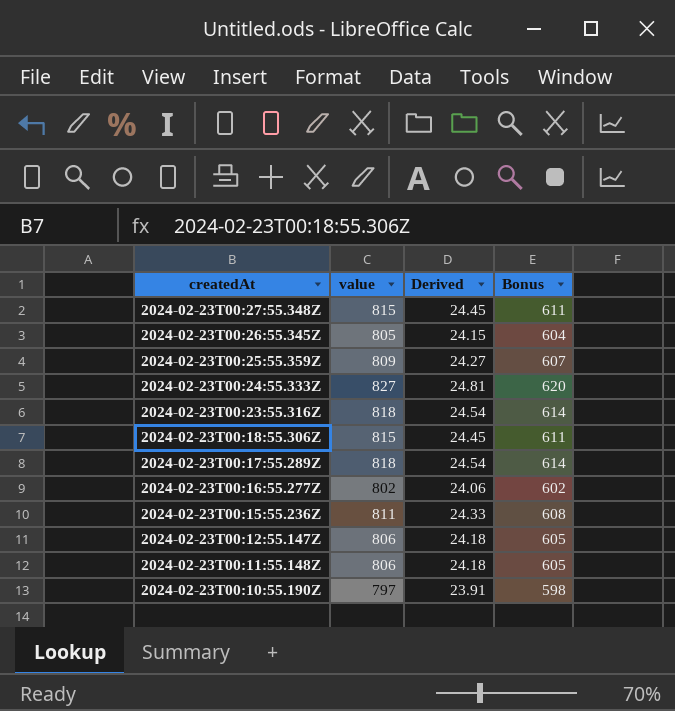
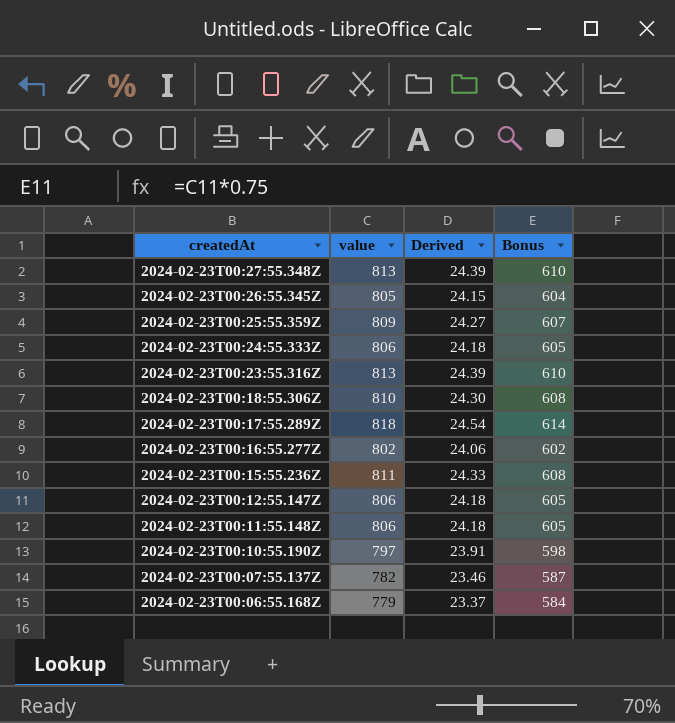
2024-02-23T00:27:55.348Z | value: 815 -> 813
2024-02-23T00:27:55.348Z | Derived: 24.45 -> 24.39
2024-02-23T00:27:55.348Z | Bonus: 611 -> 610
2024-02-23T00:24:55.333Z | value: 827 -> 806
2024-02-23T00:24:55.333Z | Derived: 24.81 -> 24.18
2024-02-23T00:24:55.333Z | Bonus: 620 -> 605
2024-02-23T00:23:55.316Z | value: 818 -> 813
2024-02-23T00:23:55.316Z | Derived: 24.54 -> 24.39
2024-02-23T00:23:55.316Z | Bonus: 614 -> 610
2024-02-23T00:18:55.306Z | value: 815 -> 810
2024-02-23T00:18:55.306Z | Derived: 24.45 -> 24.30
2024-02-23T00:18:55.306Z | Bonus: 611 -> 608
row 2024-02-23T00:07:55.137Z: none -> 782 | 23.46 | 587
row 2024-02-23T00:06:55.168Z: none -> 779 | 23.37 | 584

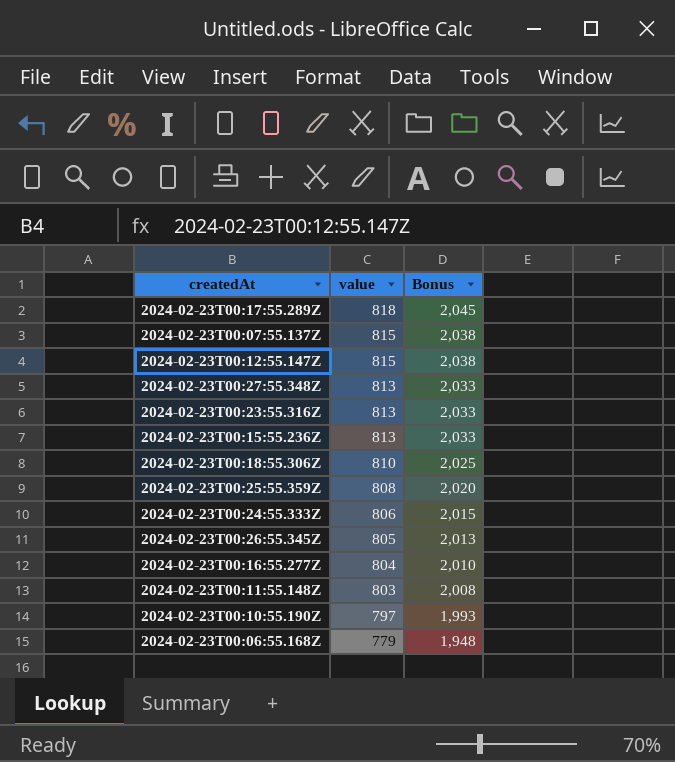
row order: createdAt descending -> value descending
column Derived | formula: [value] * 0.03 -> none
column Bonus | formula: [value] * 0.75 -> [value] * 2.5
2024-02-23T00:07:55.137Z | value: 782 -> 815
2024-02-23T00:12:55.147Z | value: 806 -> 815
2024-02-23T00:15:55.236Z | value: 811 -> 813
2024-02-23T00:25:55.359Z | value: 809 -> 808
2024-02-23T00:16:55.277Z | value: 802 -> 804
2024-02-23T00:11:55.148Z | value: 806 -> 803

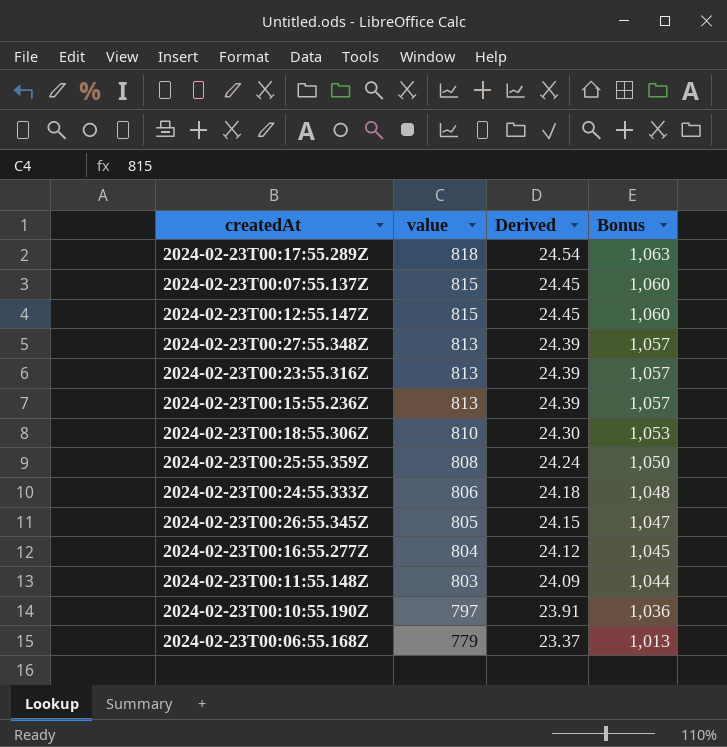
column Derived | formula: none -> [value] * 0.03
column Bonus | formula: [value] * 2.5 -> [value] * 1.3

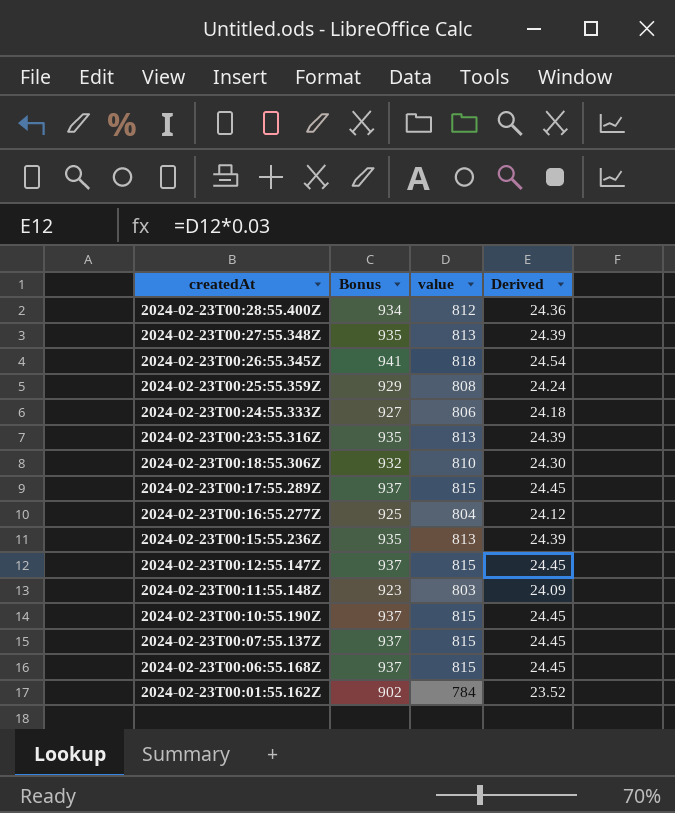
row order: value descending -> createdAt descending
column Bonus | formula: [value] * 1.3 -> [value] * 1.15
column Bonus | position: 4 -> 2
row 2024-02-23T00:28:55.400Z: none -> 934 | 812 | 24.36
2024-02-23T00:26:55.345Z | value: 805 -> 818
2024-02-23T00:26:55.345Z | Derived: 24.15 -> 24.54
2024-02-23T00:17:55.289Z | value: 818 -> 815
2024-02-23T00:17:55.289Z | Derived: 24.54 -> 24.45
2024-02-23T00:10:55.190Z | value: 797 -> 815
2024-02-23T00:10:55.190Z | Derived: 23.91 -> 24.45
2024-02-23T00:06:55.168Z | value: 779 -> 815
2024-02-23T00:06:55.168Z | Derived: 23.37 -> 24.45
row 2024-02-23T00:01:55.162Z: none -> 902 | 784 | 23.52

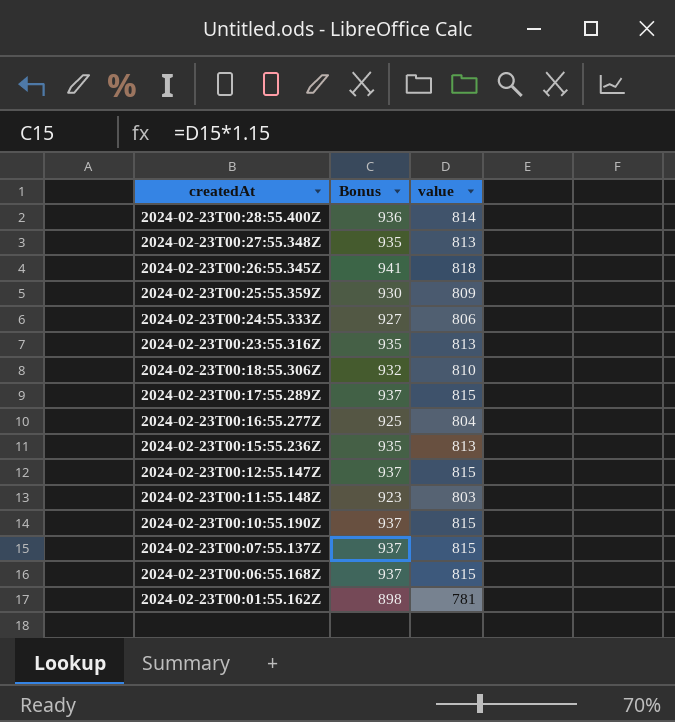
column Derived | formula: [value] * 0.03 -> none
2024-02-23T00:28:55.400Z | Bonus: 934 -> 936
2024-02-23T00:28:55.400Z | value: 812 -> 814
2024-02-23T00:25:55.359Z | Bonus: 929 -> 930
2024-02-23T00:25:55.359Z | value: 808 -> 809
2024-02-23T00:01:55.162Z | Bonus: 902 -> 898
2024-02-23T00:01:55.162Z | value: 784 -> 781

